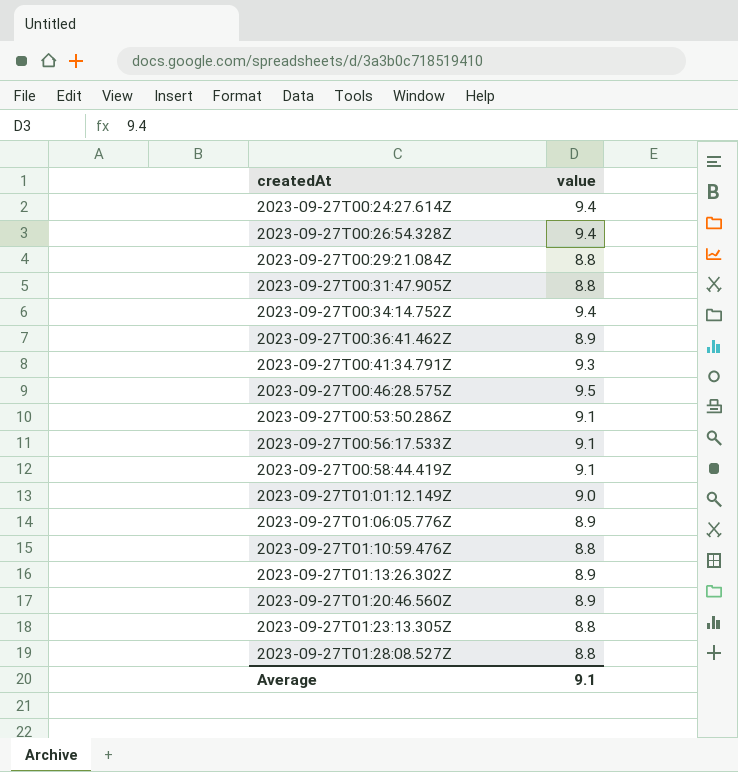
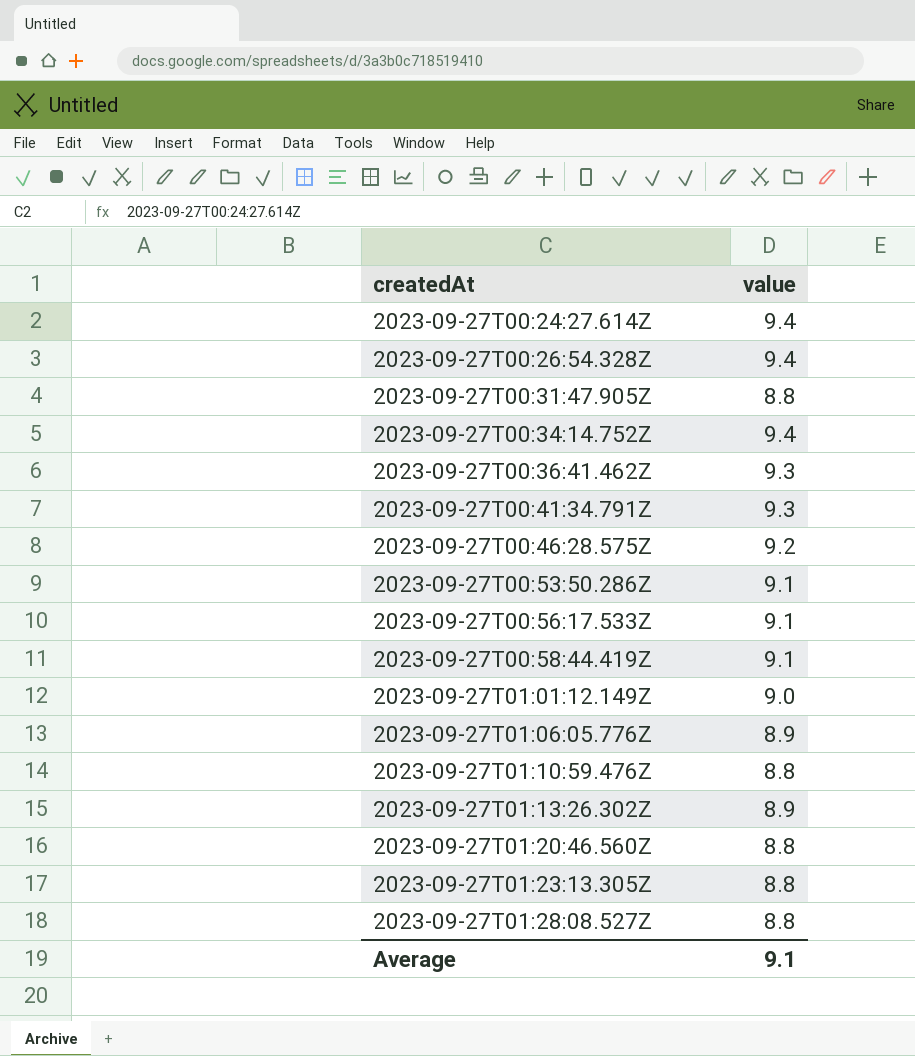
row 2023-09-27T00:29:21.084Z: 8.8 -> none
2023-09-27T00:36:41.462Z | value: 8.9 -> 9.3
2023-09-27T00:46:28.575Z | value: 9.5 -> 9.2
2023-09-27T01:20:46.560Z | value: 8.9 -> 8.8

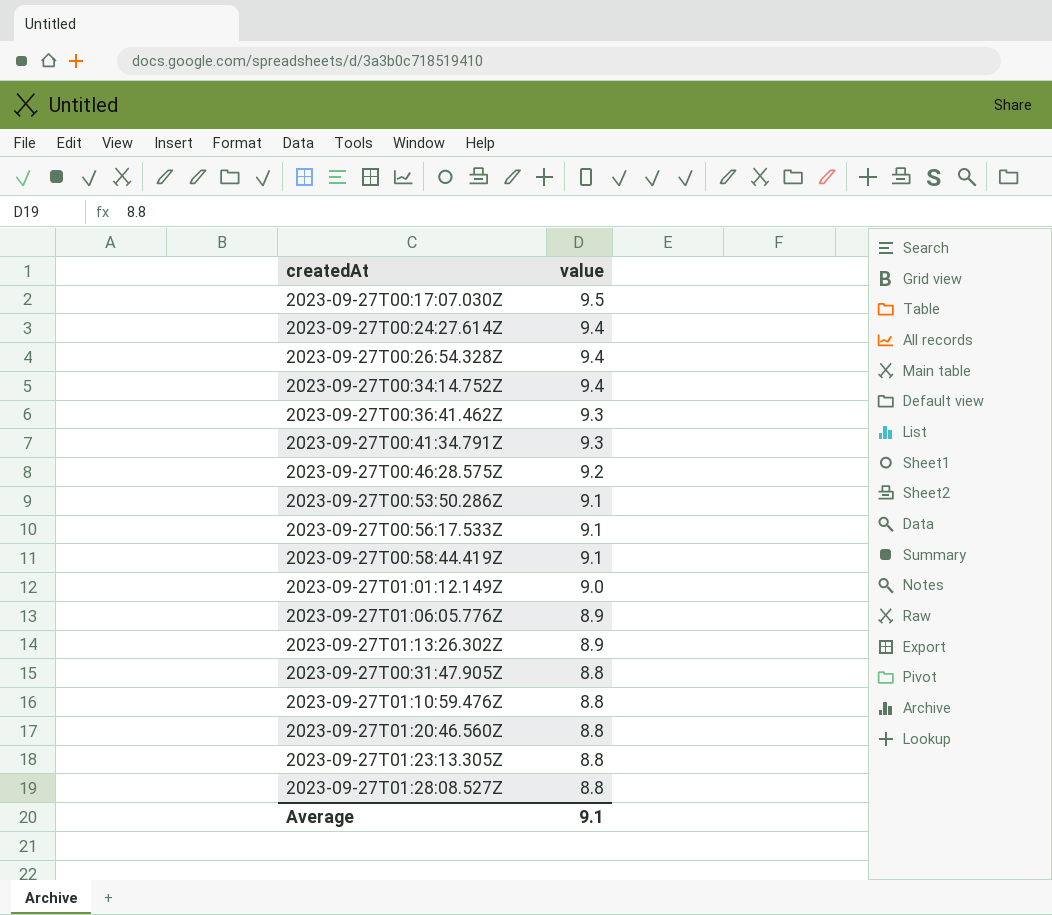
row order: createdAt ascending -> value descending
row 2023-09-27T00:17:07.030Z: none -> 9.5

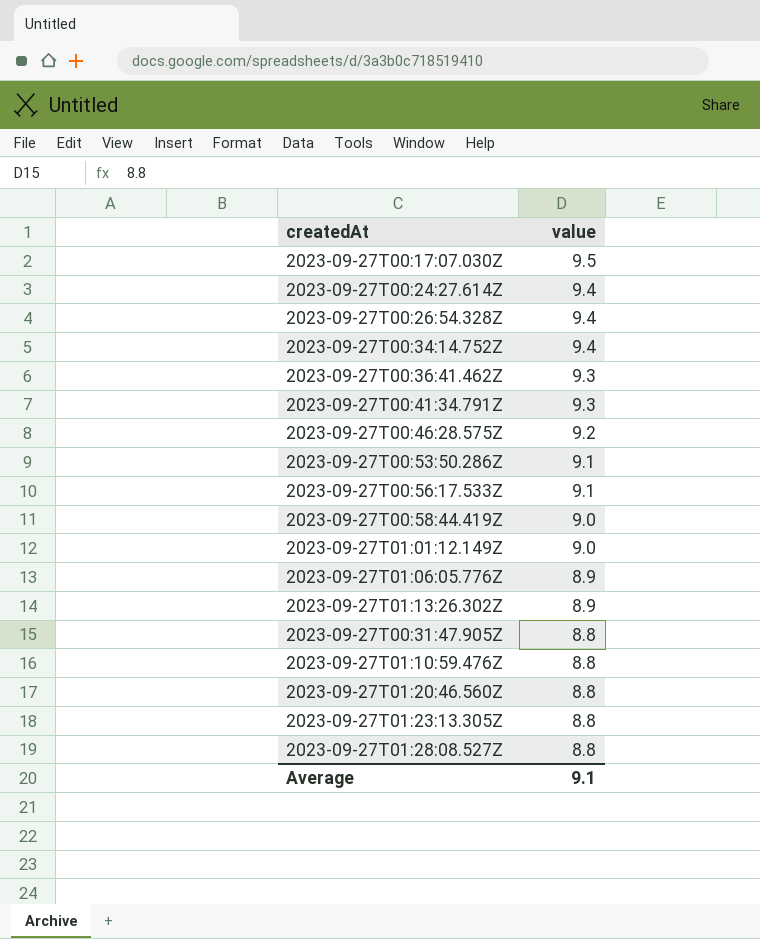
2023-09-27T00:58:44.419Z | value: 9.1 -> 9.0

